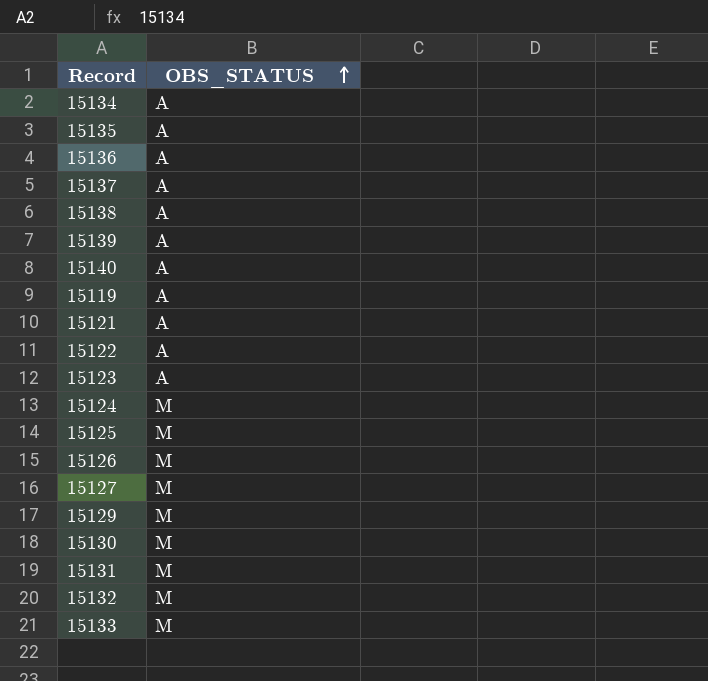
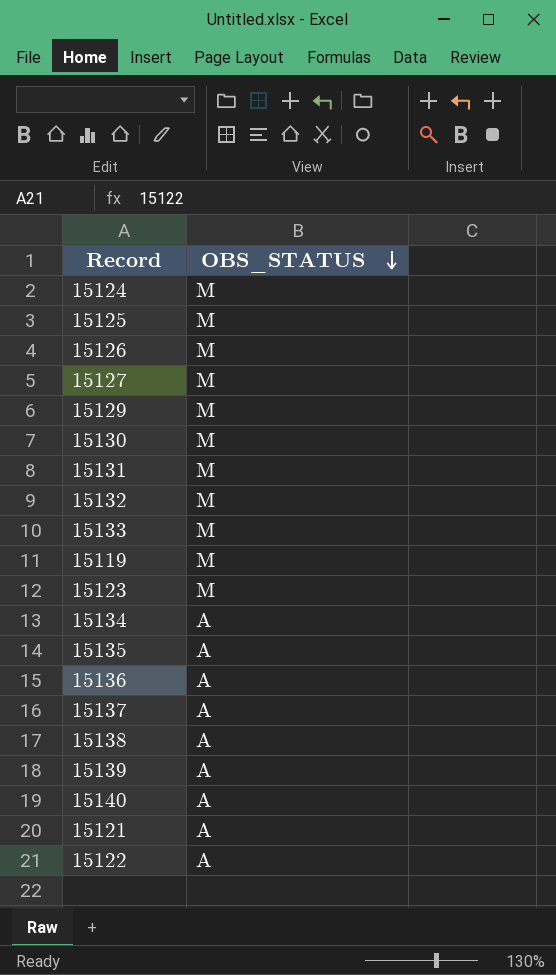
row order: OBS_STATUS ascending -> OBS_STATUS descending
15119 | OBS_STATUS: A -> M
15123 | OBS_STATUS: A -> M

